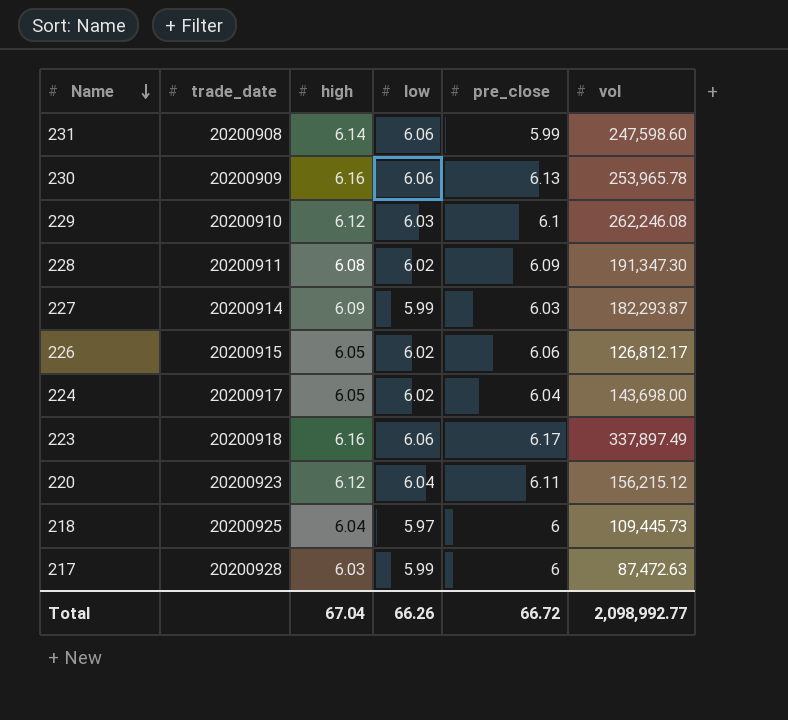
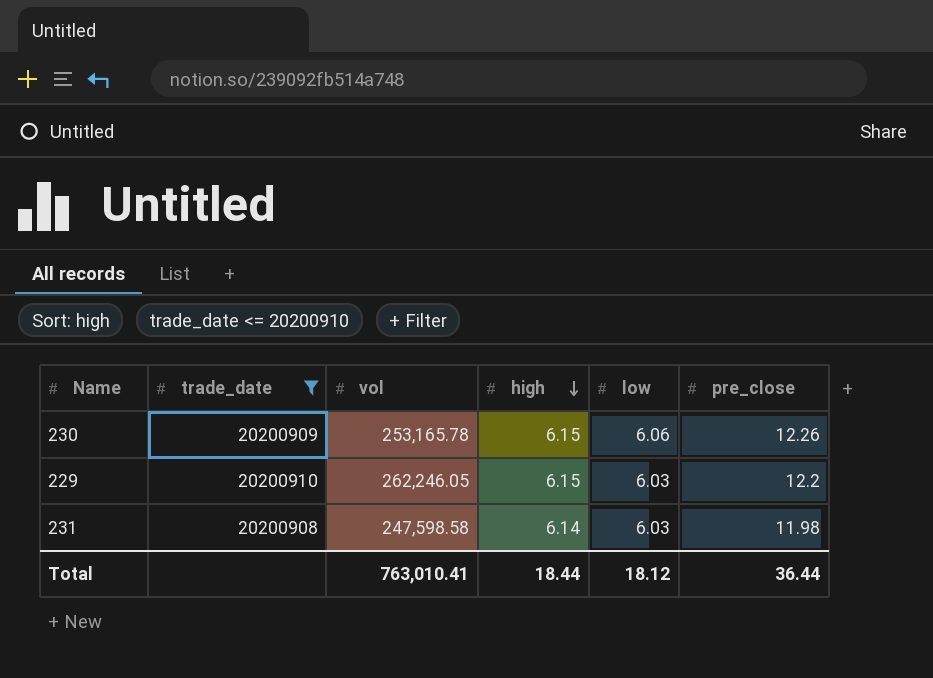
filter: none -> trade_date <= 20200910
row order: Name descending -> high descending
column vol | position: 6 -> 3
230 | vol: 253,965.78 -> 253,165.78
230 | high: 6.16 -> 6.15
230 | pre_close: 6.13 -> 12.26
229 | vol: 262,246.08 -> 262,246.05
229 | high: 6.12 -> 6.15
229 | pre_close: 6.1 -> 12.2
231 | vol: 247,598.60 -> 247,598.58
231 | low: 6.06 -> 6.03
231 | pre_close: 5.99 -> 11.98
Total | vol: 2,098,992.77 -> 763,010.41
Total | high: 67.04 -> 18.44
Total | low: 66.26 -> 18.12
Total | pre_close: 66.72 -> 36.44

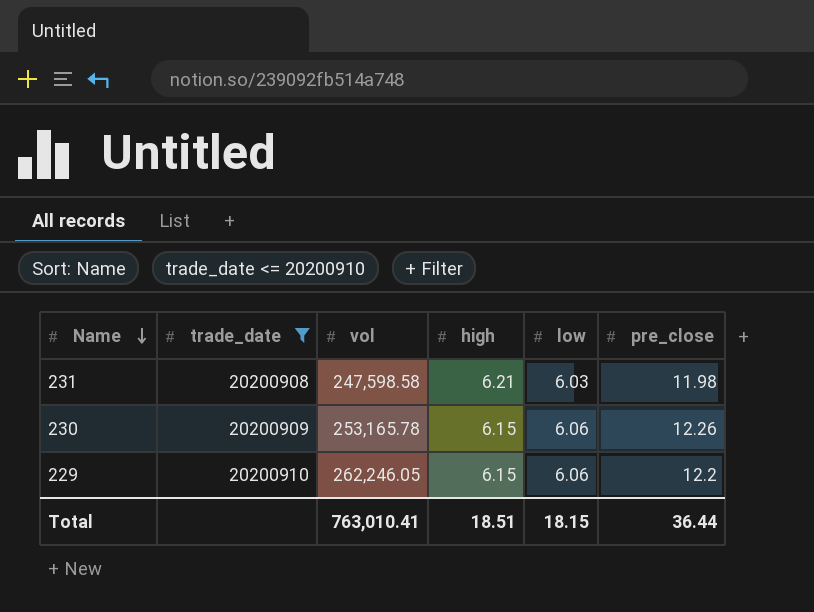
row order: high descending -> Name descending
231 | high: 6.14 -> 6.21
229 | low: 6.03 -> 6.06
Total | high: 18.44 -> 18.51
Total | low: 18.12 -> 18.15

